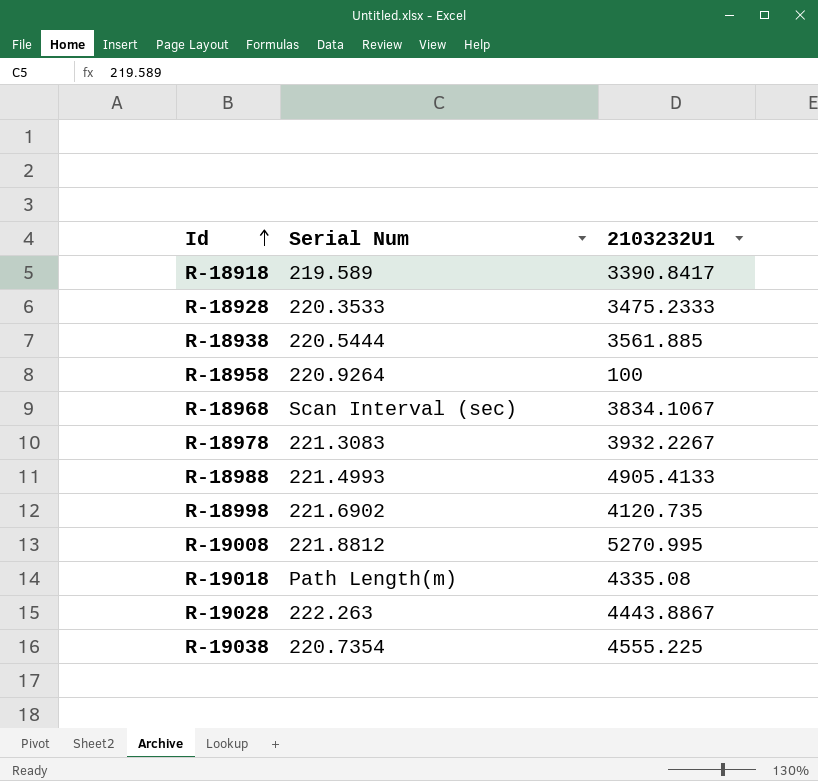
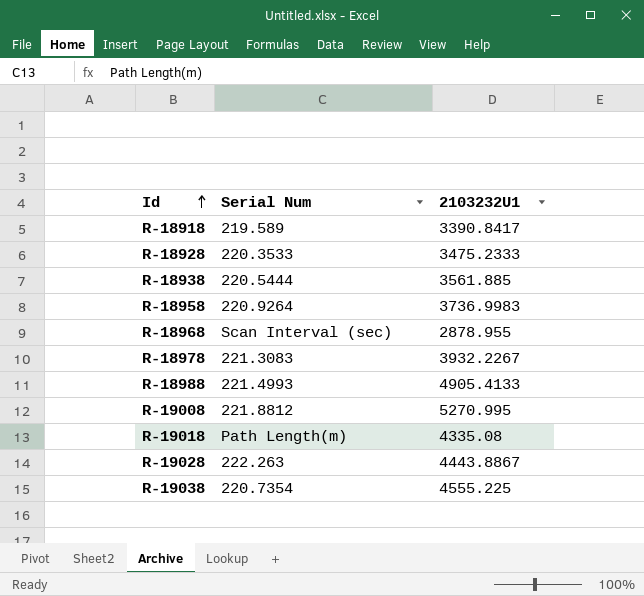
row R-18998: 221.6902 | 4120.735 -> none
R-18958 | 2103232U1: 100 -> 3736.9983
R-18968 | 2103232U1: 3834.1067 -> 2878.955

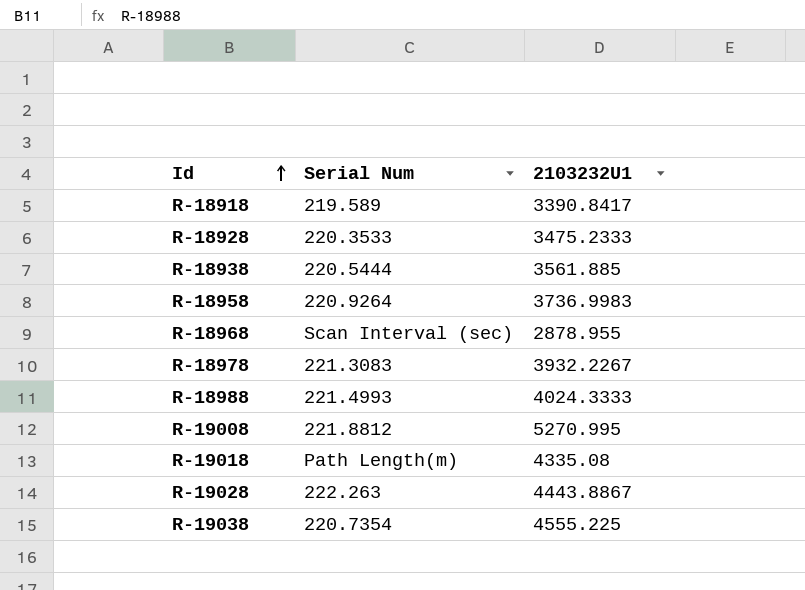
R-18988 | 2103232U1: 4905.4133 -> 4024.3333

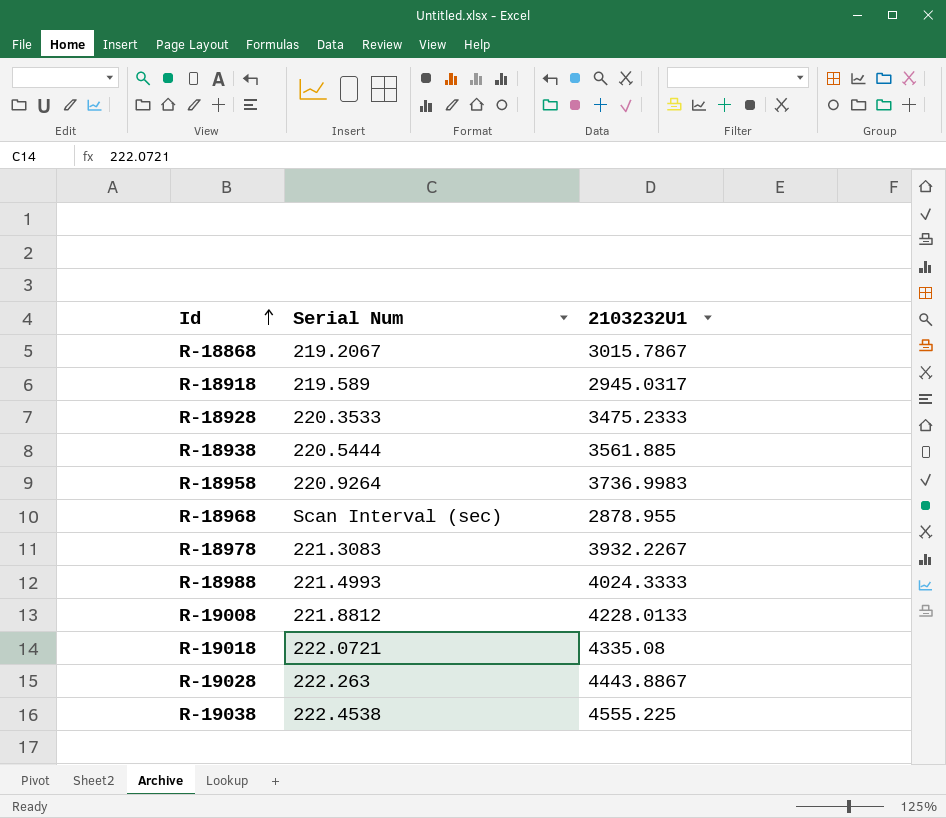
row R-18868: none -> 219.2067 | 3015.7867
R-18918 | 2103232U1: 3390.8417 -> 2945.0317
R-19008 | 2103232U1: 5270.995 -> 4228.0133
R-19018 | Serial Num: Path Length(m) -> 222.0721
R-19038 | Serial Num: 220.7354 -> 222.4538

